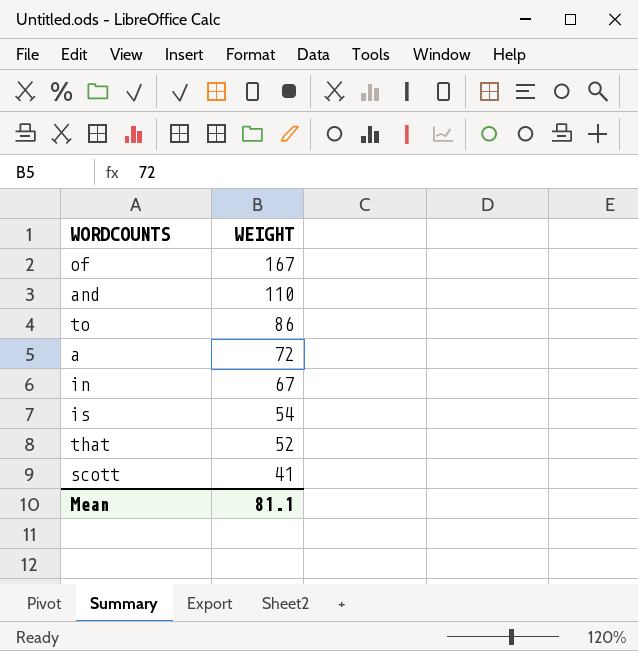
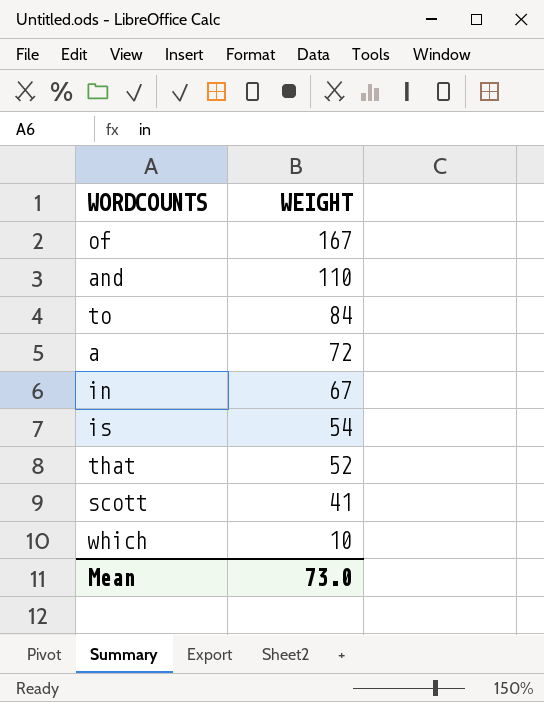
to | WEIGHT: 86 -> 84
row which: none -> 10
Mean | WEIGHT: 81.1 -> 73.0

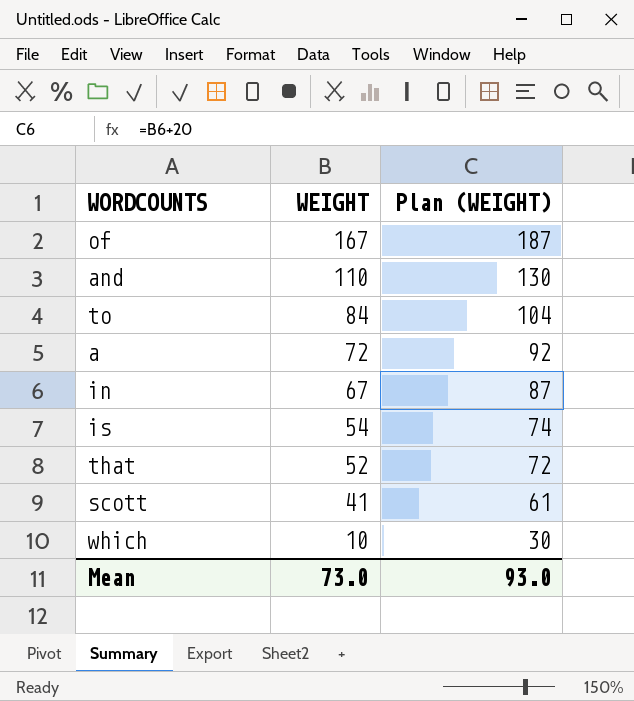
column Plan (WEIGHT) | formula: none -> [WEIGHT] + 20

